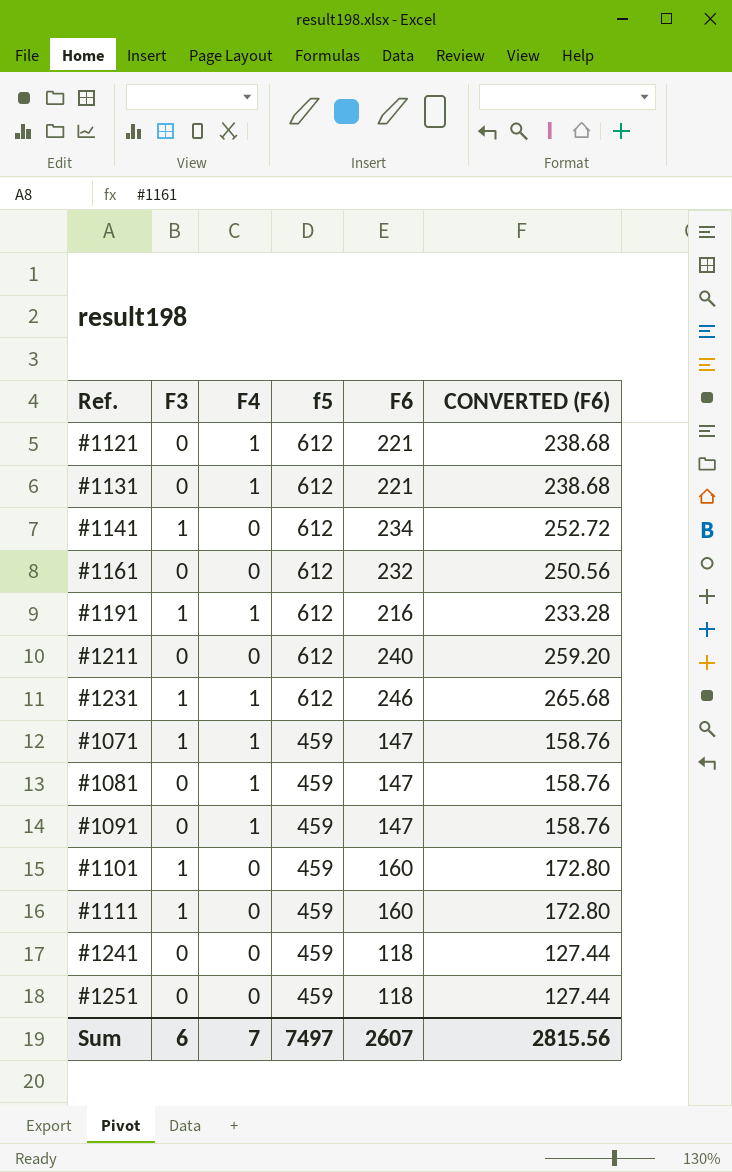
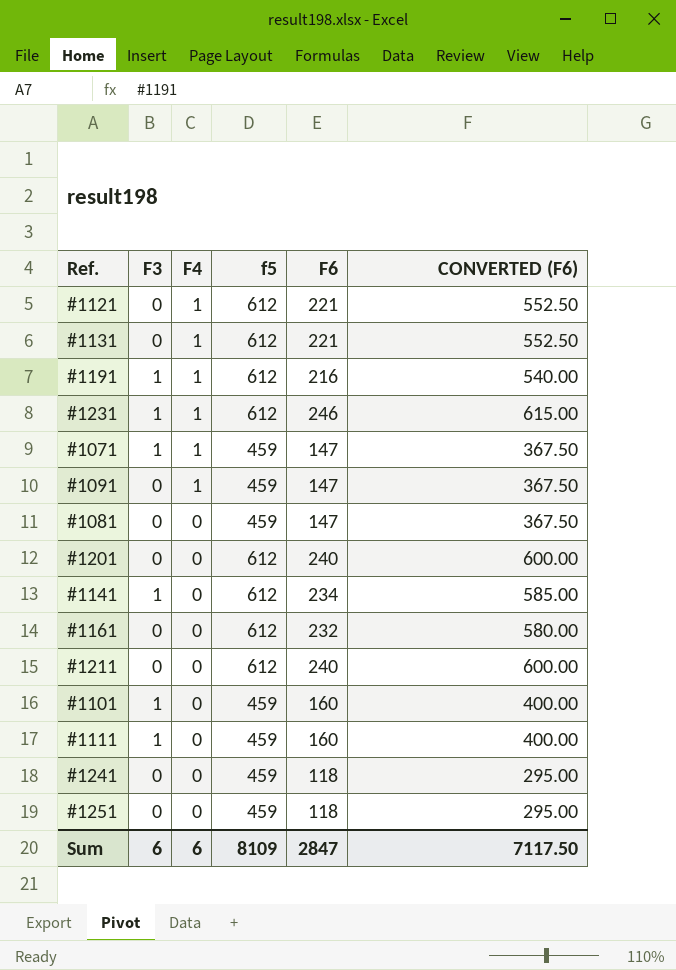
row order: f5 descending -> F4 descending
column CONVERTED (F6) | formula: [F6] * 1.08 -> [F6] * 2.5
#1081 | F4: 1 -> 0
row #1201: none -> 0 | 0 | 612 | 240 | 600.00
Sum | F4: 7 -> 6
Sum | f5: 7497 -> 8109
Sum | F6: 2607 -> 2847
Sum | CONVERTED (F6): 2815.56 -> 7117.50

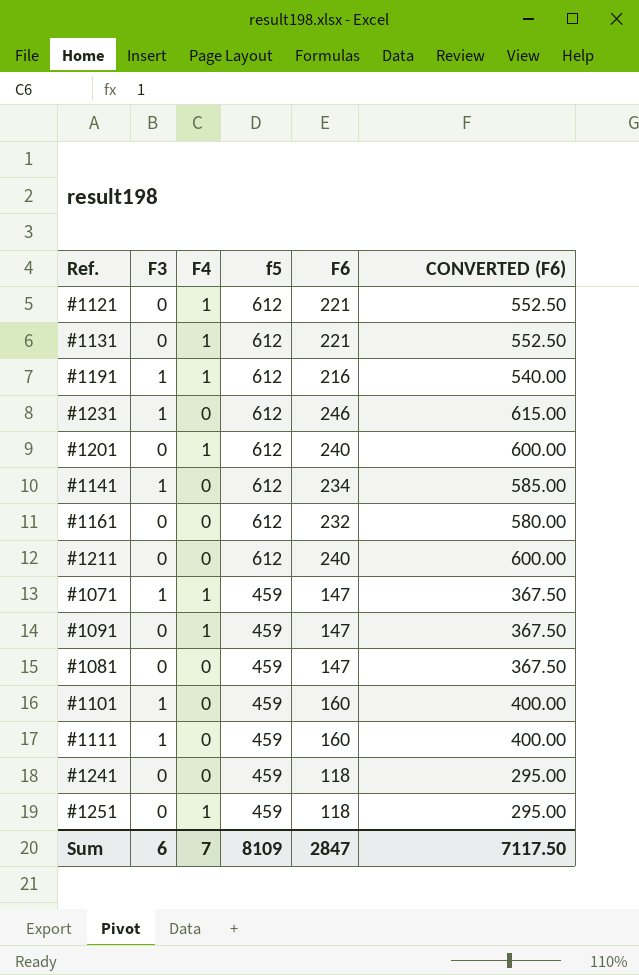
row order: F4 descending -> f5 descending
#1231 | F4: 1 -> 0
#1201 | F4: 0 -> 1
#1251 | F4: 0 -> 1
Sum | F4: 6 -> 7

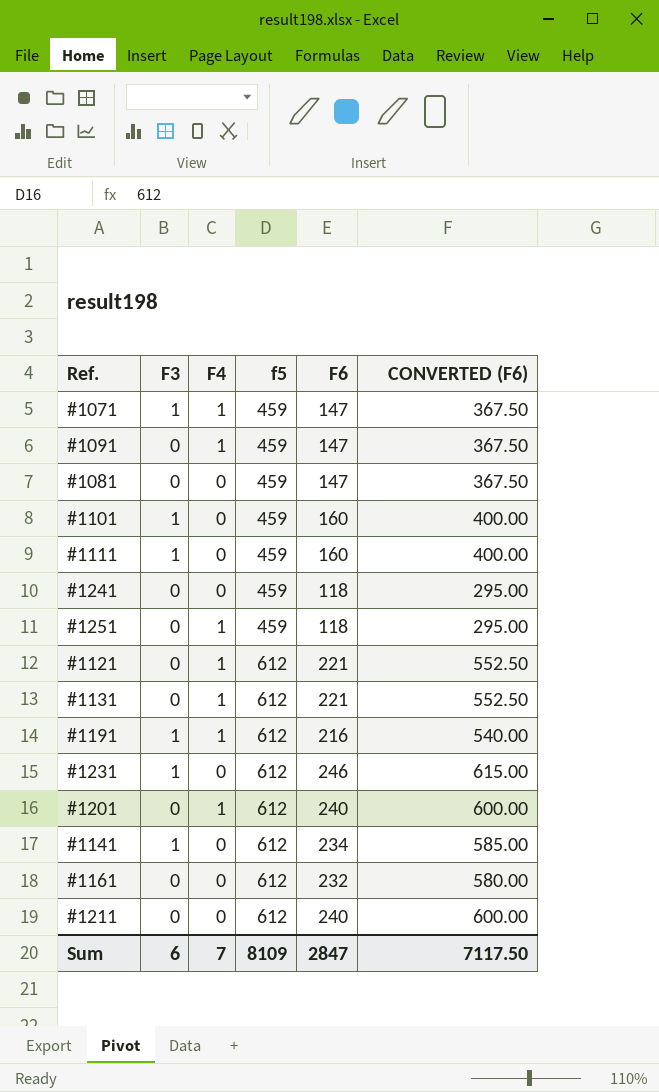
row order: f5 descending -> f5 ascending

